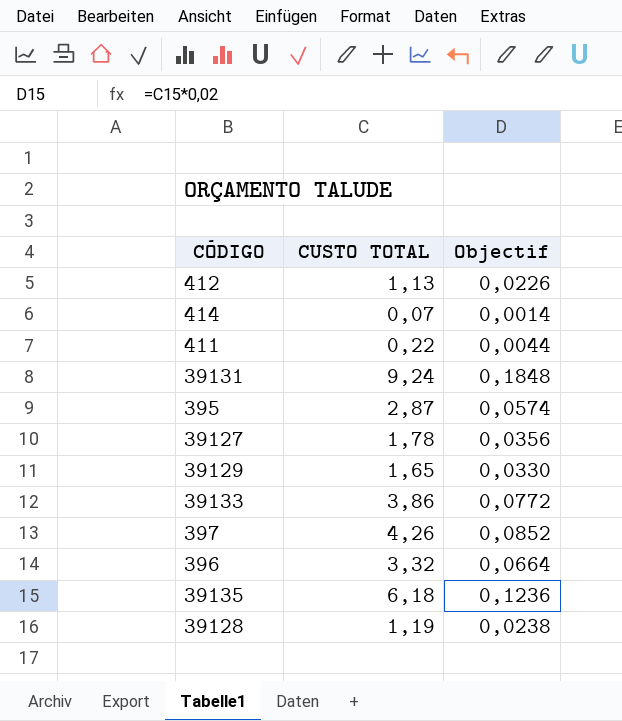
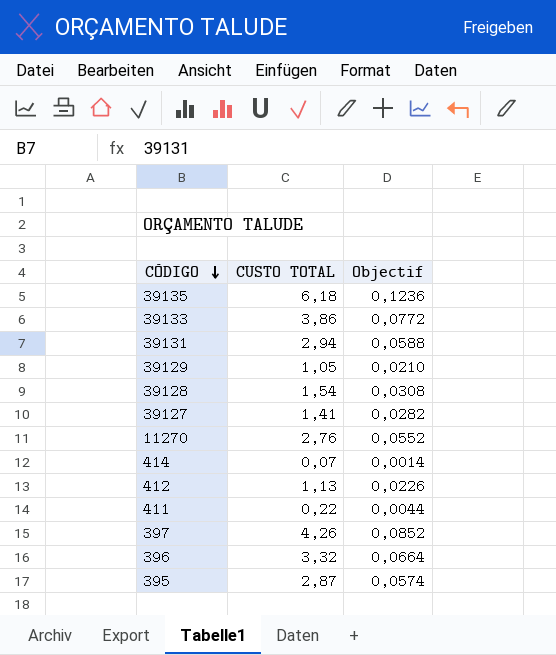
row order: none -> CÓDIGO descending
39131 | CUSTO TOTAL: 9,24 -> 2,94
39131 | Objectif: 0,1848 -> 0,0588
39129 | CUSTO TOTAL: 1,65 -> 1,05
39129 | Objectif: 0,0330 -> 0,0210
39128 | CUSTO TOTAL: 1,19 -> 1,54
39128 | Objectif: 0,0238 -> 0,0308
39127 | CUSTO TOTAL: 1,78 -> 1,41
39127 | Objectif: 0,0356 -> 0,0282
row 11270: none -> 2,76 | 0,0552

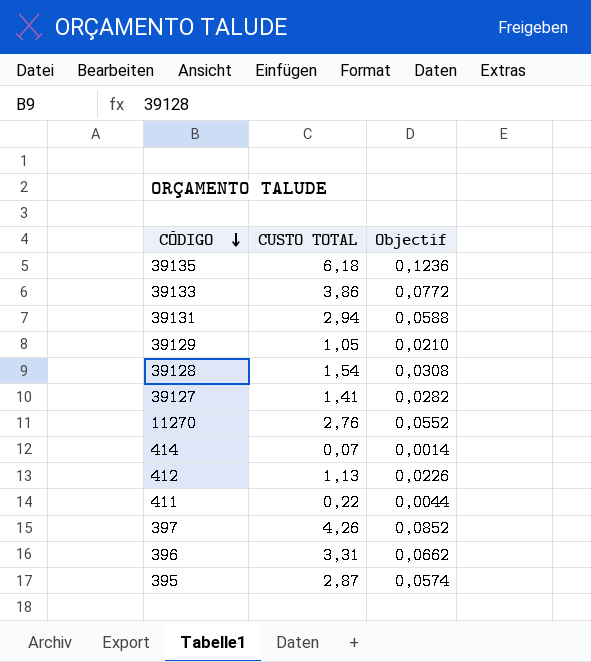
396 | CUSTO TOTAL: 3,32 -> 3,31
396 | Objectif: 0,0664 -> 0,0662

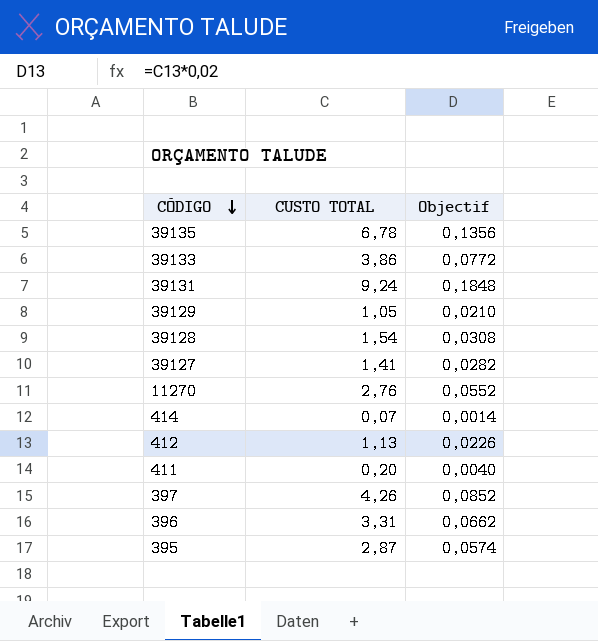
39135 | CUSTO TOTAL: 6,18 -> 6,78
39135 | Objectif: 0,1236 -> 0,1356
39131 | CUSTO TOTAL: 2,94 -> 9,24
39131 | Objectif: 0,0588 -> 0,1848
411 | CUSTO TOTAL: 0,22 -> 0,20
411 | Objectif: 0,0044 -> 0,0040

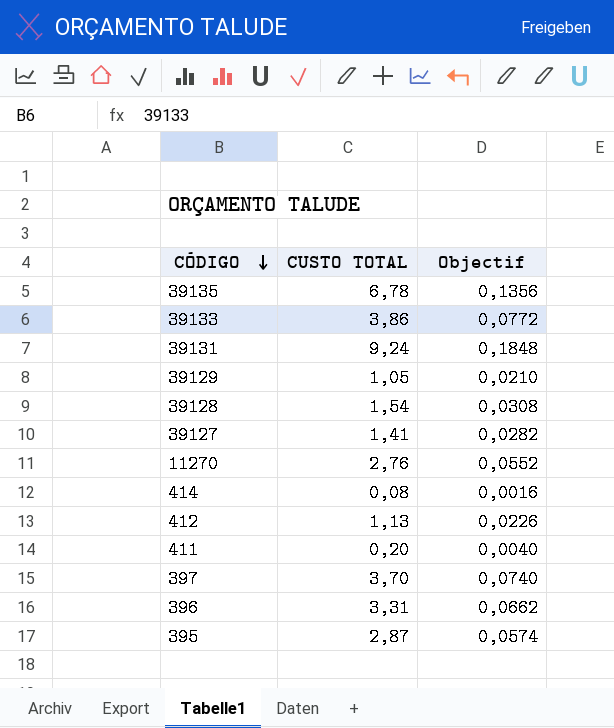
414 | CUSTO TOTAL: 0,07 -> 0,08
414 | Objectif: 0,0014 -> 0,0016
397 | CUSTO TOTAL: 4,26 -> 3,70
397 | Objectif: 0,0852 -> 0,0740

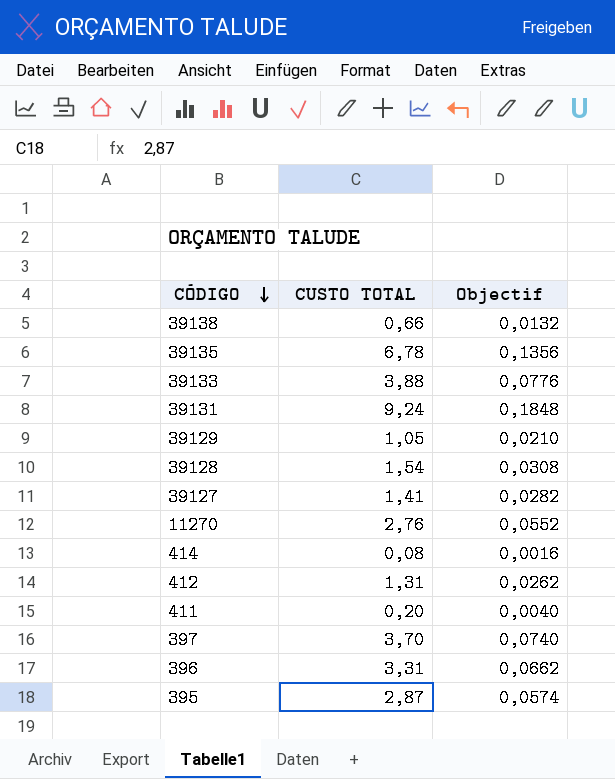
row 39138: none -> 0,66 | 0,0132
39133 | CUSTO TOTAL: 3,86 -> 3,88
39133 | Objectif: 0,0772 -> 0,0776
412 | CUSTO TOTAL: 1,13 -> 1,31
412 | Objectif: 0,0226 -> 0,0262

